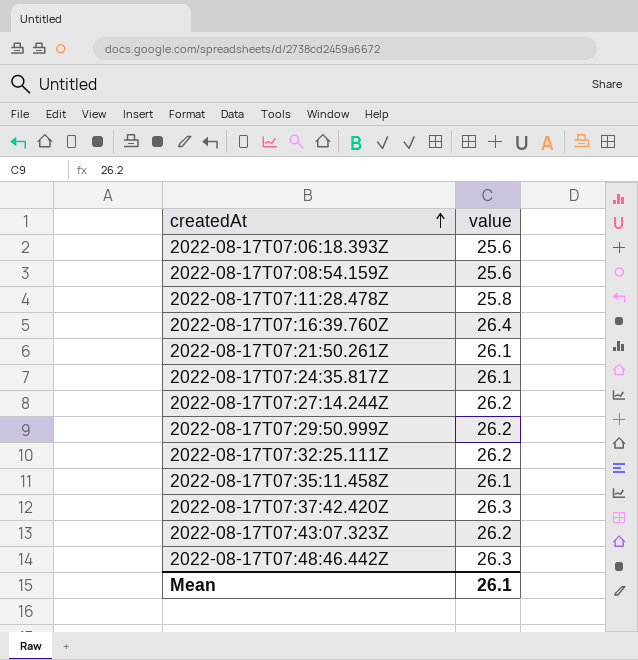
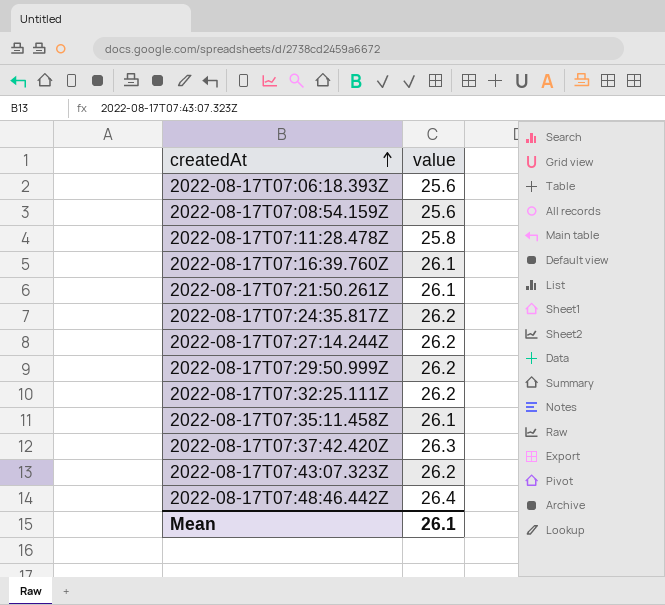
2022-08-17T07:16:39.760Z | value: 26.4 -> 26.1
2022-08-17T07:24:35.817Z | value: 26.1 -> 26.2
2022-08-17T07:48:46.442Z | value: 26.3 -> 26.4

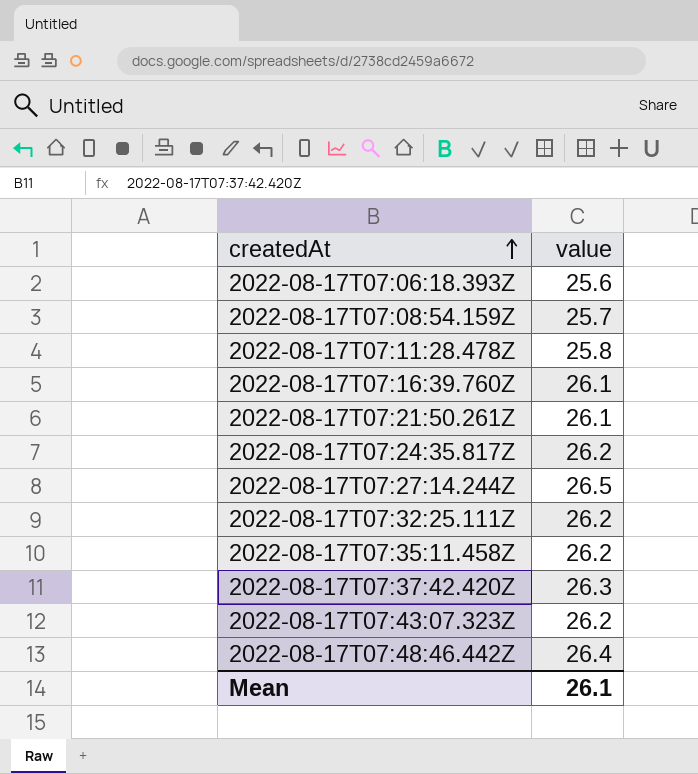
row 2022-08-17T07:29:50.999Z: 26.2 -> none
2022-08-17T07:08:54.159Z | value: 25.6 -> 25.7
2022-08-17T07:27:14.244Z | value: 26.2 -> 26.5
2022-08-17T07:35:11.458Z | value: 26.1 -> 26.2

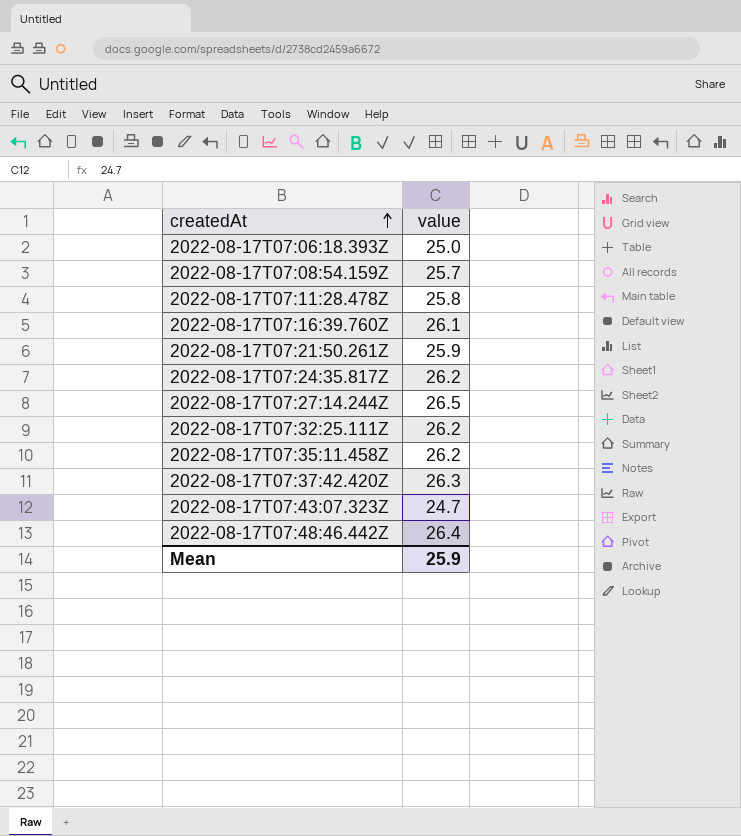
2022-08-17T07:06:18.393Z | value: 25.6 -> 25.0
2022-08-17T07:21:50.261Z | value: 26.1 -> 25.9
2022-08-17T07:43:07.323Z | value: 26.2 -> 24.7
Mean | value: 26.1 -> 25.9

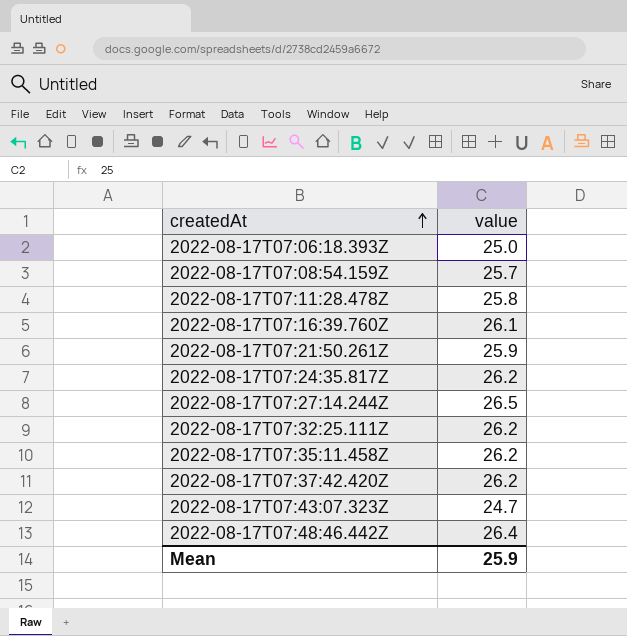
2022-08-17T07:37:42.420Z | value: 26.3 -> 26.2

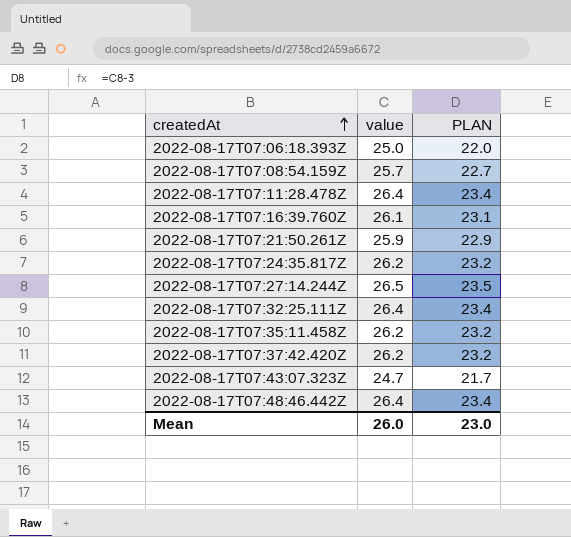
column PLAN | formula: none -> [value] - 3
2022-08-17T07:11:28.478Z | value: 25.8 -> 26.4
2022-08-17T07:32:25.111Z | value: 26.2 -> 26.4
Mean | value: 25.9 -> 26.0

